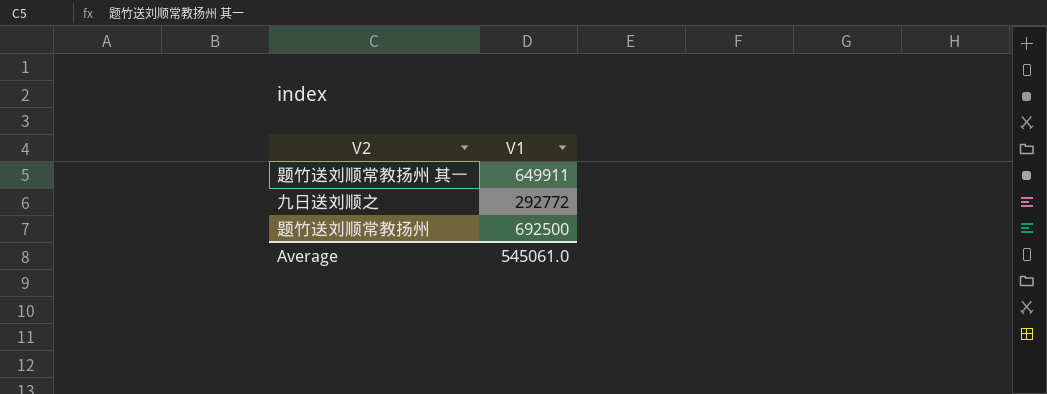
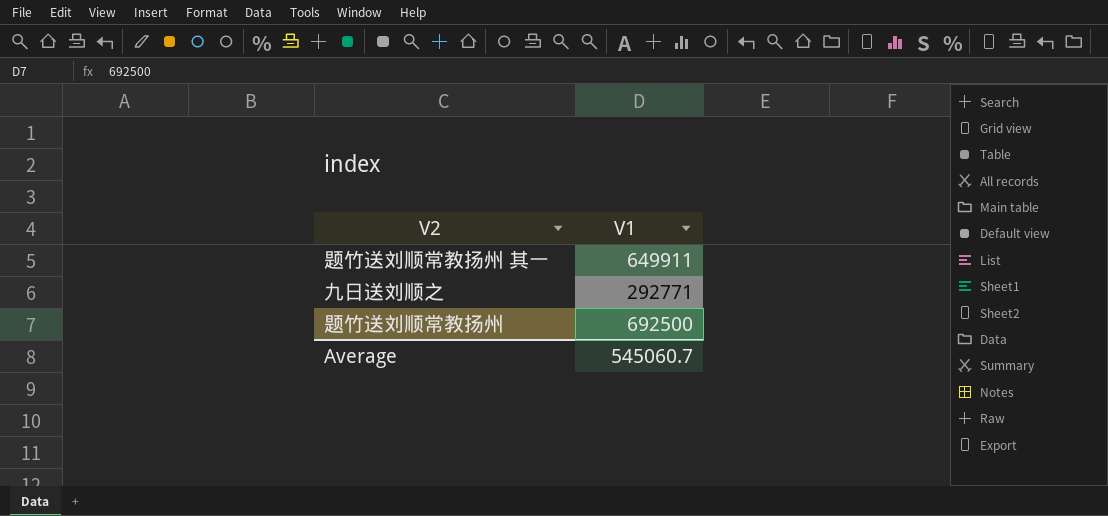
九日送刘顺之 | V1: 292772 -> 292771
Average | V1: 545061.0 -> 545060.7

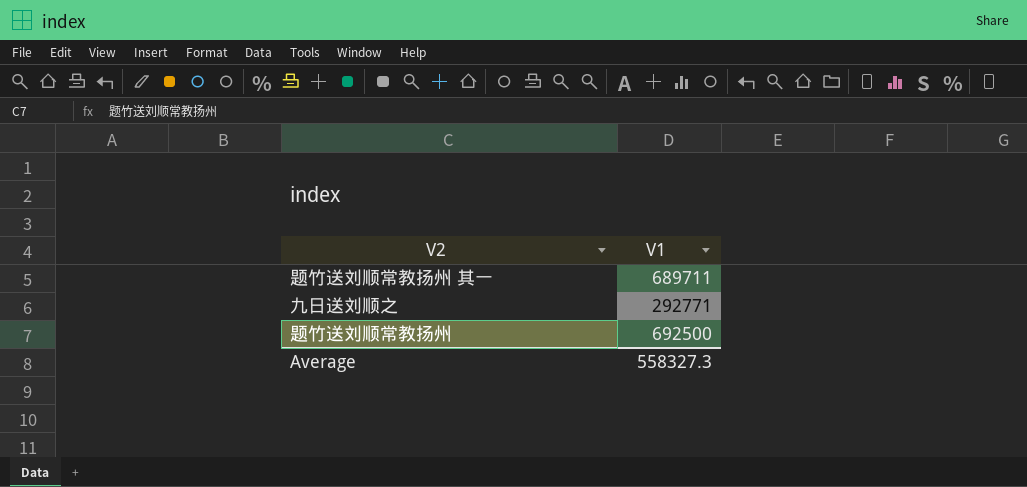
题竹送刘顺常教扬州 其一 | V1: 649911 -> 689711
Average | V1: 545060.7 -> 558327.3

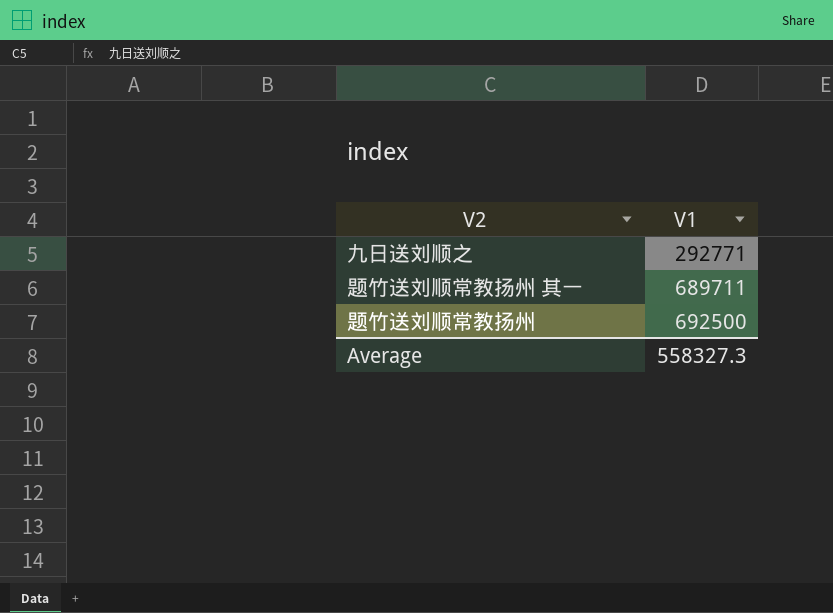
row order: none -> V1 ascending

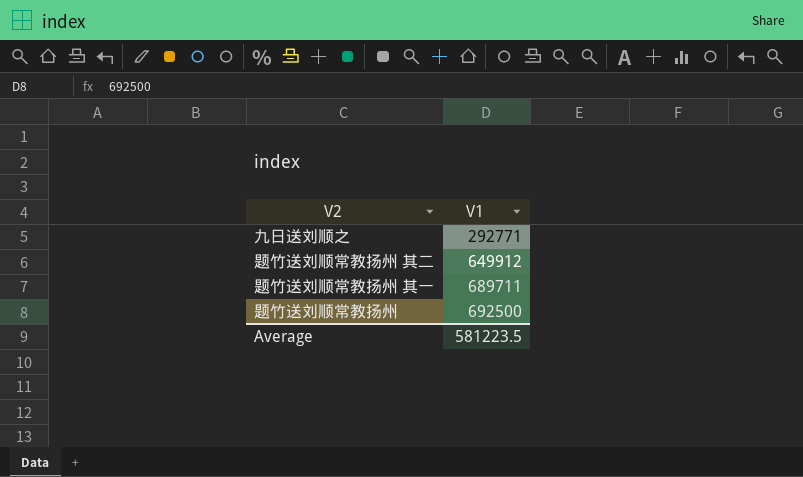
row 题竹送刘顺常教扬州 其二: none -> 649912
Average | V1: 558327.3 -> 581223.5

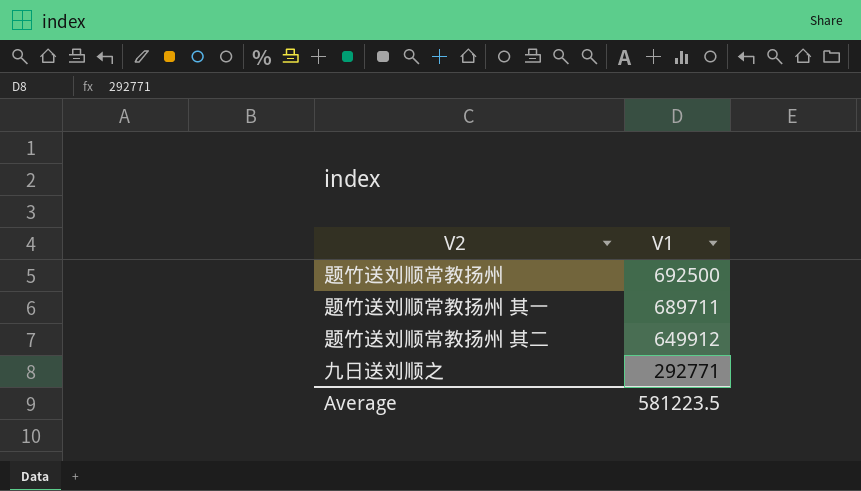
row order: V1 ascending -> V1 descending

